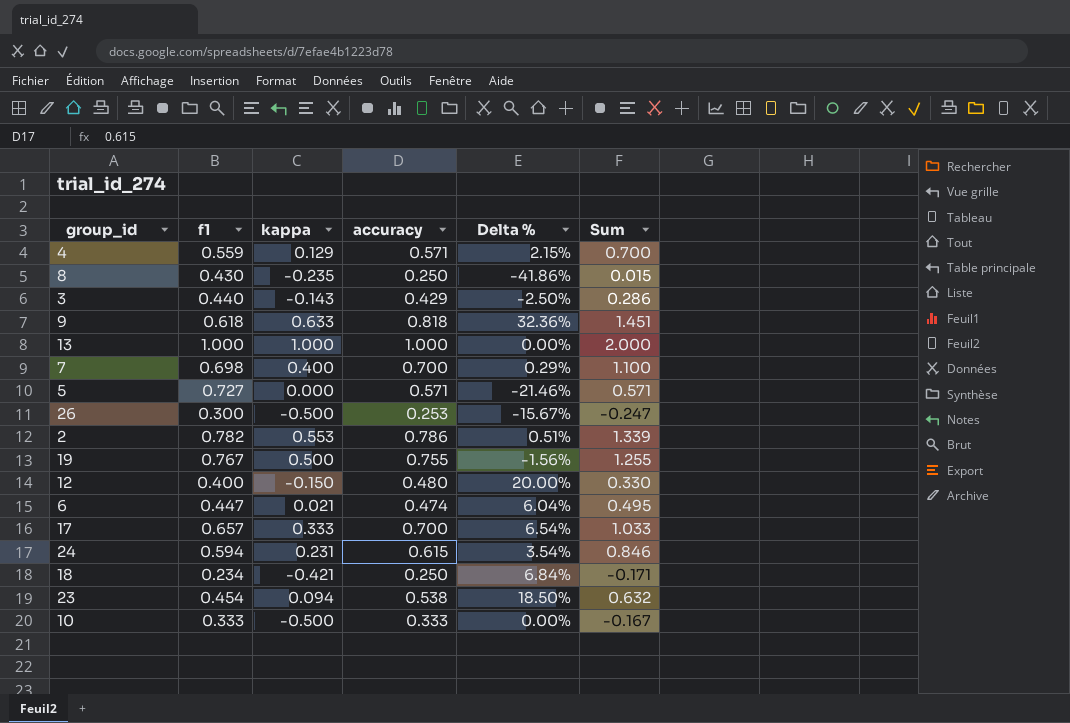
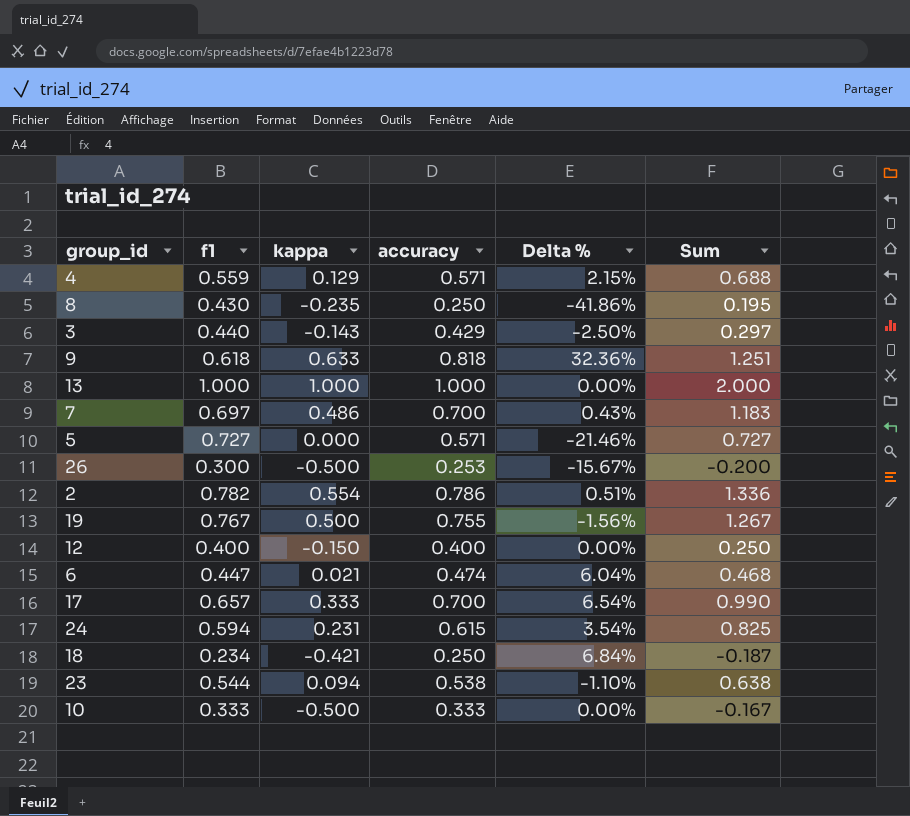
column Sum | formula: [kappa] + [accuracy] -> [f1] + [kappa]
7 | f1: 0.698 -> 0.697
7 | kappa: 0.400 -> 0.486
7 | Delta %: 0.29% -> 0.43%
2 | kappa: 0.553 -> 0.554
12 | accuracy: 0.480 -> 0.400
12 | Delta %: 20.00% -> 0.00%
23 | f1: 0.454 -> 0.544
23 | Delta %: 18.50% -> -1.10%

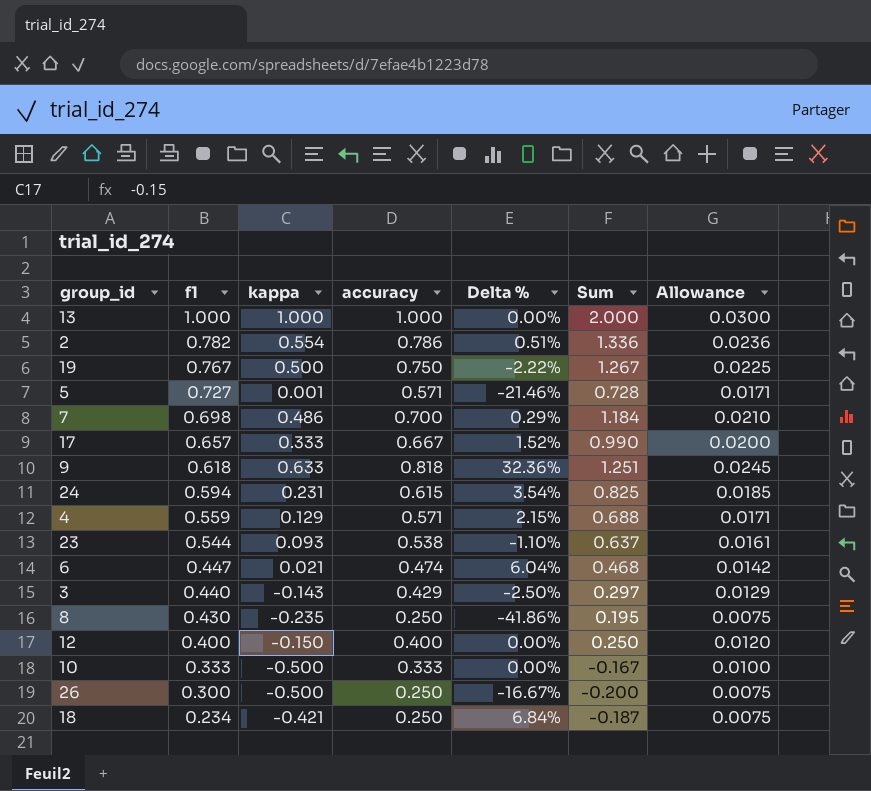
row order: none -> f1 descending
column Allowance | formula: none -> [accuracy] * 0.03
19 | accuracy: 0.755 -> 0.750
19 | Delta %: -1.56% -> -2.22%
5 | kappa: 0.000 -> 0.001
5 | Sum: 0.727 -> 0.728
7 | f1: 0.697 -> 0.698
7 | Delta %: 0.43% -> 0.29%
7 | Sum: 1.183 -> 1.184
17 | accuracy: 0.700 -> 0.667
17 | Delta %: 6.54% -> 1.52%
23 | kappa: 0.094 -> 0.093
23 | Sum: 0.638 -> 0.637
26 | accuracy: 0.253 -> 0.250
26 | Delta %: -15.67% -> -16.67%

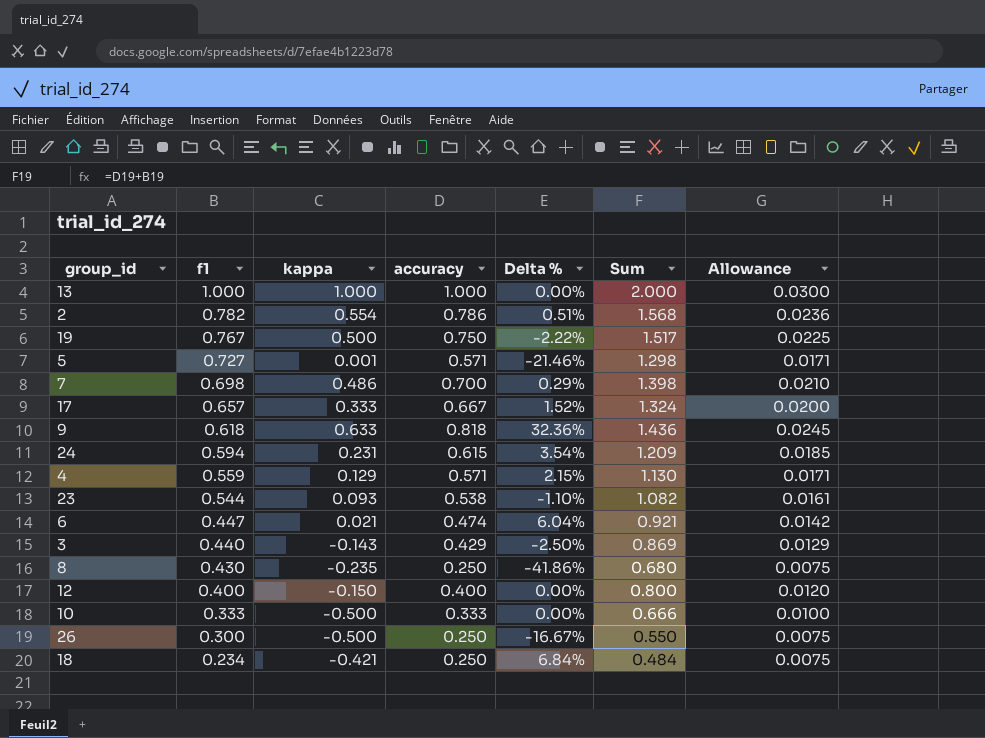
column Sum | formula: [f1] + [kappa] -> [f1] + [accuracy]

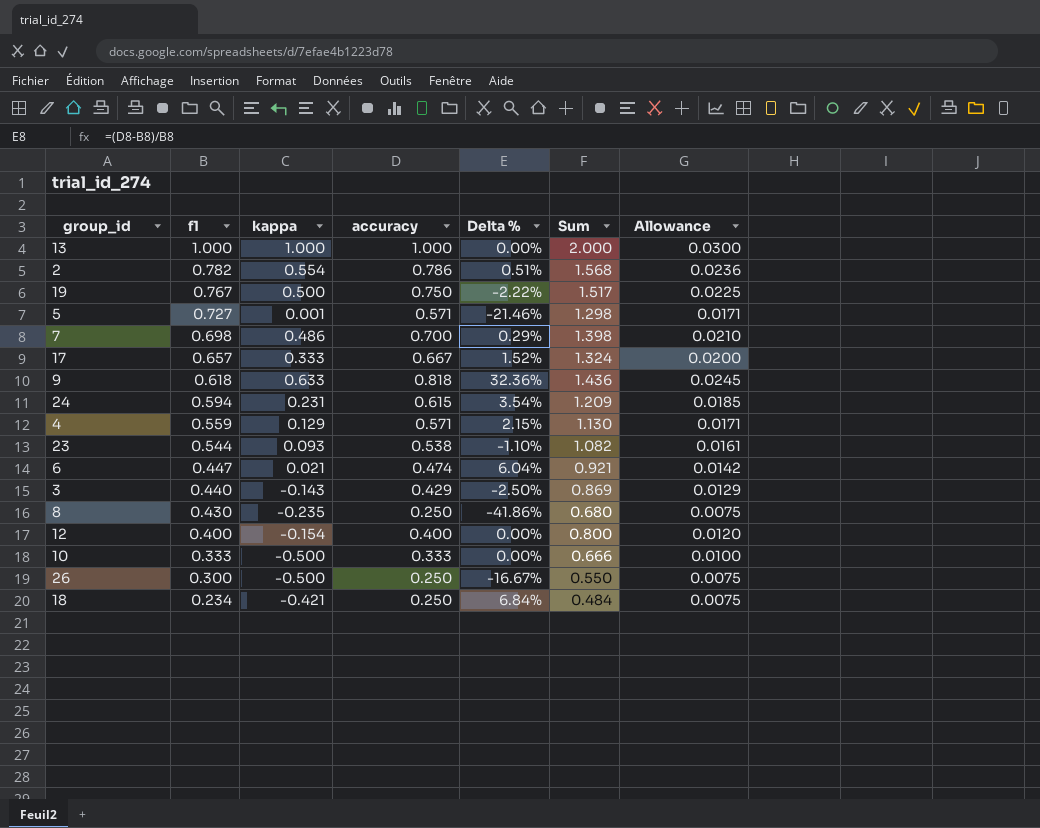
12 | kappa: -0.150 -> -0.154

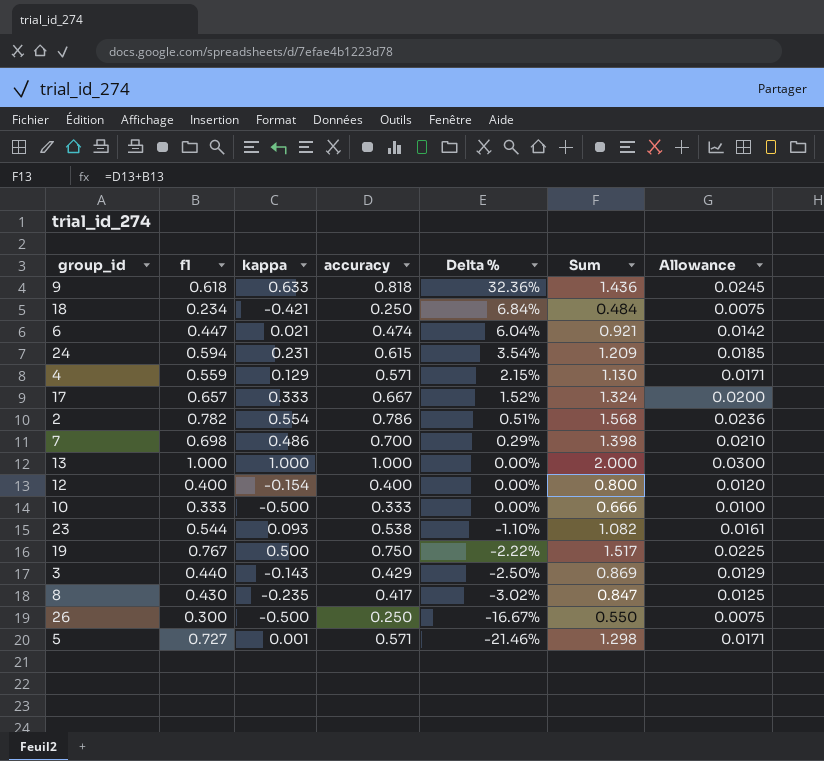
row order: f1 descending -> Delta % descending
8 | accuracy: 0.250 -> 0.417
8 | Delta %: -41.86% -> -3.02%
8 | Sum: 0.680 -> 0.847
8 | Allowance: 0.0075 -> 0.0125

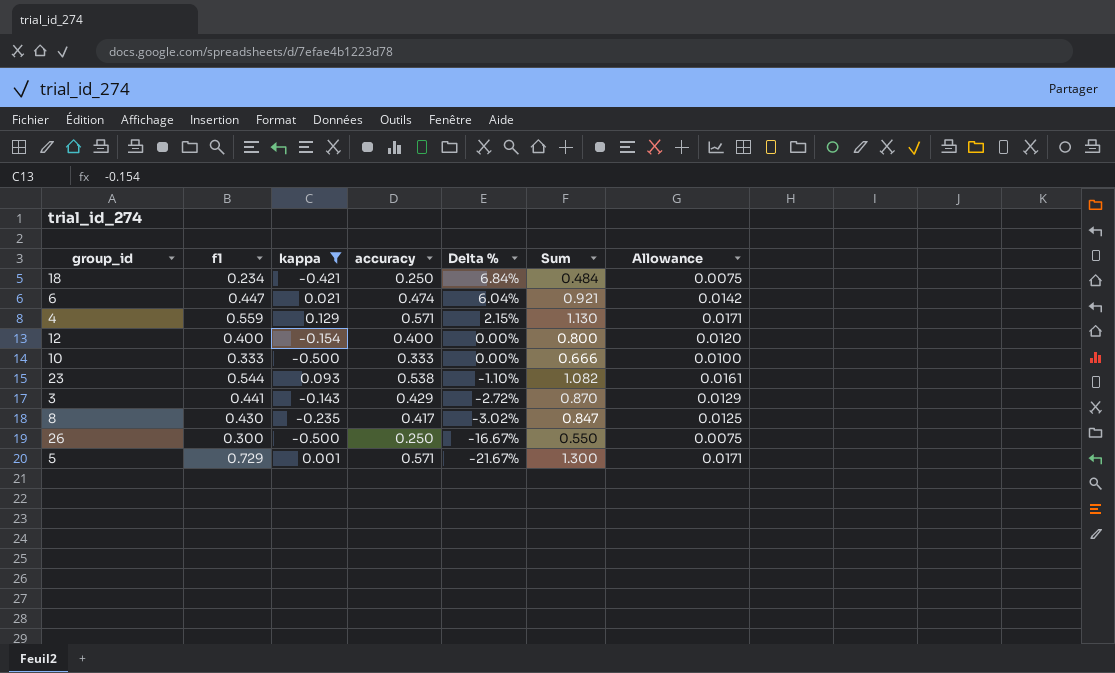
filter: none -> kappa <= 0.129
3 | f1: 0.440 -> 0.441
3 | Delta %: -2.50% -> -2.72%
3 | Sum: 0.869 -> 0.870
5 | f1: 0.727 -> 0.729
5 | Delta %: -21.46% -> -21.67%
5 | Sum: 1.298 -> 1.300

